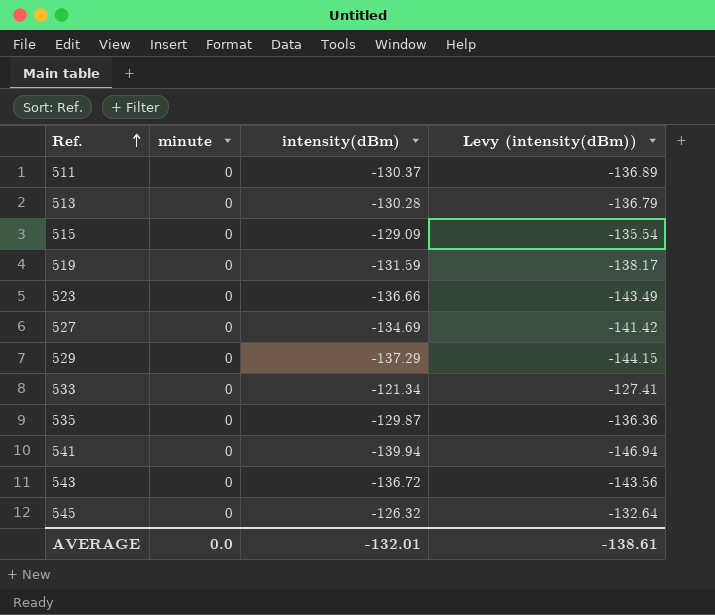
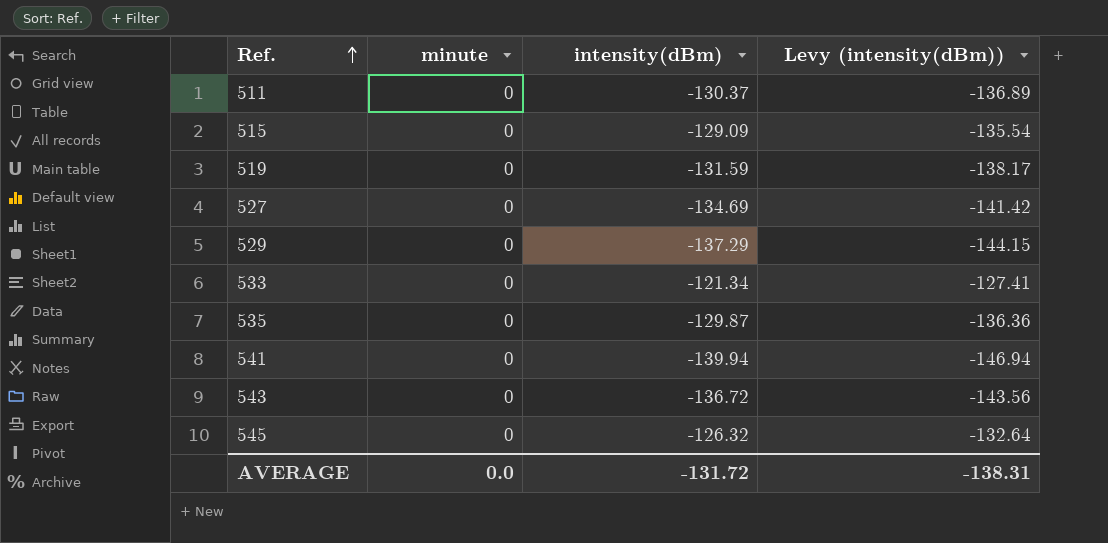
row 513: 0 | -130.28 | -136.79 -> none
row 523: 0 | -136.66 | -143.49 -> none
AVERAGE | intensity(dBm): -132.01 -> -131.72
AVERAGE | Levy (intensity(dBm)): -138.61 -> -138.31

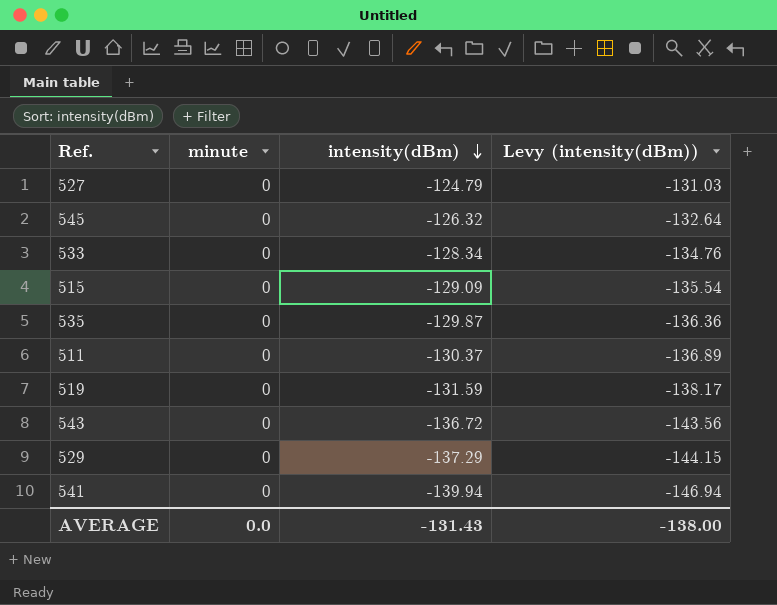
row order: Ref. ascending -> intensity(dBm) descending
527 | intensity(dBm): -134.69 -> -124.79
527 | Levy (intensity(dBm)): -141.42 -> -131.03
533 | intensity(dBm): -121.34 -> -128.34
533 | Levy (intensity(dBm)): -127.41 -> -134.76
AVERAGE | intensity(dBm): -131.72 -> -131.43
AVERAGE | Levy (intensity(dBm)): -138.31 -> -138.00

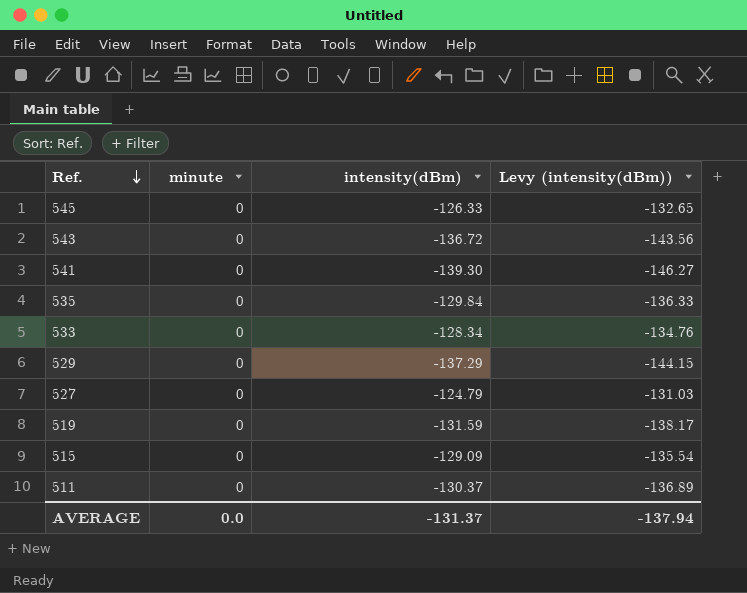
row order: intensity(dBm) descending -> Ref. descending
545 | intensity(dBm): -126.32 -> -126.33
545 | Levy (intensity(dBm)): -132.64 -> -132.65
541 | intensity(dBm): -139.94 -> -139.30
541 | Levy (intensity(dBm)): -146.94 -> -146.27
535 | intensity(dBm): -129.87 -> -129.84
535 | Levy (intensity(dBm)): -136.36 -> -136.33
AVERAGE | intensity(dBm): -131.43 -> -131.37
AVERAGE | Levy (intensity(dBm)): -138.00 -> -137.94

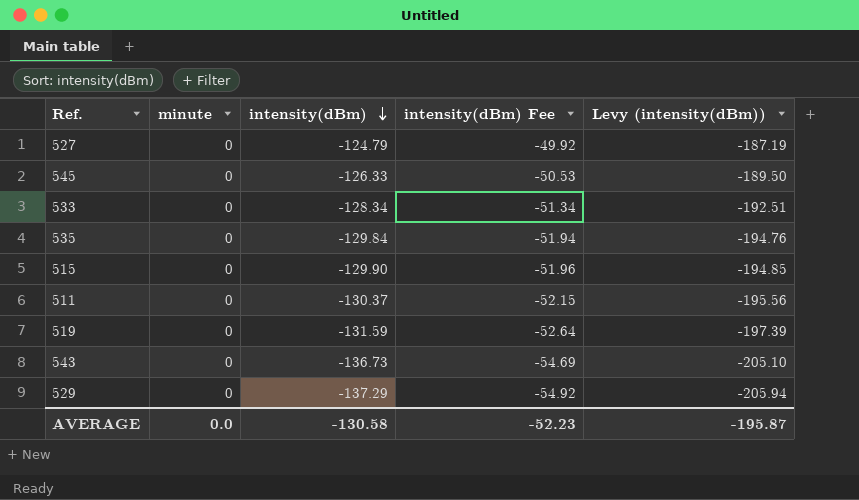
row order: Ref. descending -> intensity(dBm) descending
column intensity(dBm) Fee | formula: none -> [intensity(dBm)] * 0.4
column Levy (intensity(dBm)) | formula: [intensity(dBm)] * 1.05 -> [intensity(dBm)] * 1.5
row 541: 0 | -139.30 | -146.27 -> none
515 | intensity(dBm): -129.09 -> -129.90
543 | intensity(dBm): -136.72 -> -136.73
AVERAGE | intensity(dBm): -131.37 -> -130.58
AVERAGE | Levy (intensity(dBm)): -137.94 -> -195.87

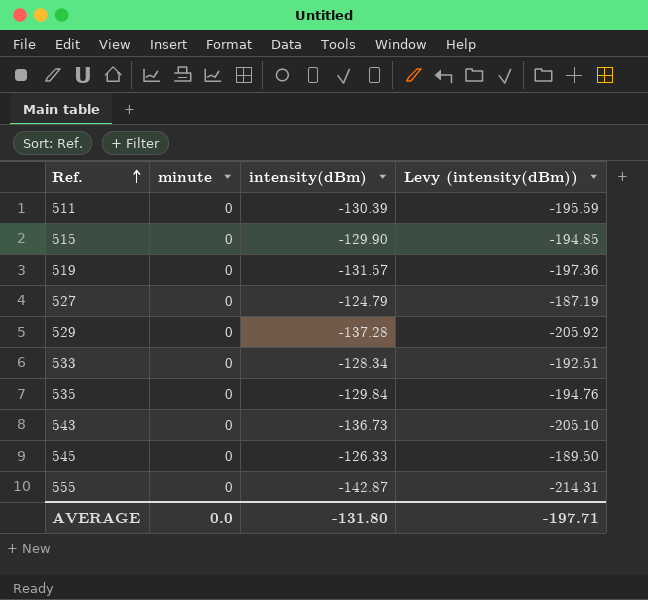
row order: intensity(dBm) descending -> Ref. ascending
column intensity(dBm) Fee | formula: [intensity(dBm)] * 0.4 -> none
511 | intensity(dBm): -130.37 -> -130.39
511 | Levy (intensity(dBm)): -195.56 -> -195.59
519 | intensity(dBm): -131.59 -> -131.57
519 | Levy (intensity(dBm)): -197.39 -> -197.36
529 | intensity(dBm): -137.29 -> -137.28
529 | Levy (intensity(dBm)): -205.94 -> -205.92
row 555: none -> 0 | -142.87 | -214.31
AVERAGE | intensity(dBm): -130.58 -> -131.80
AVERAGE | Levy (intensity(dBm)): -195.87 -> -197.71

